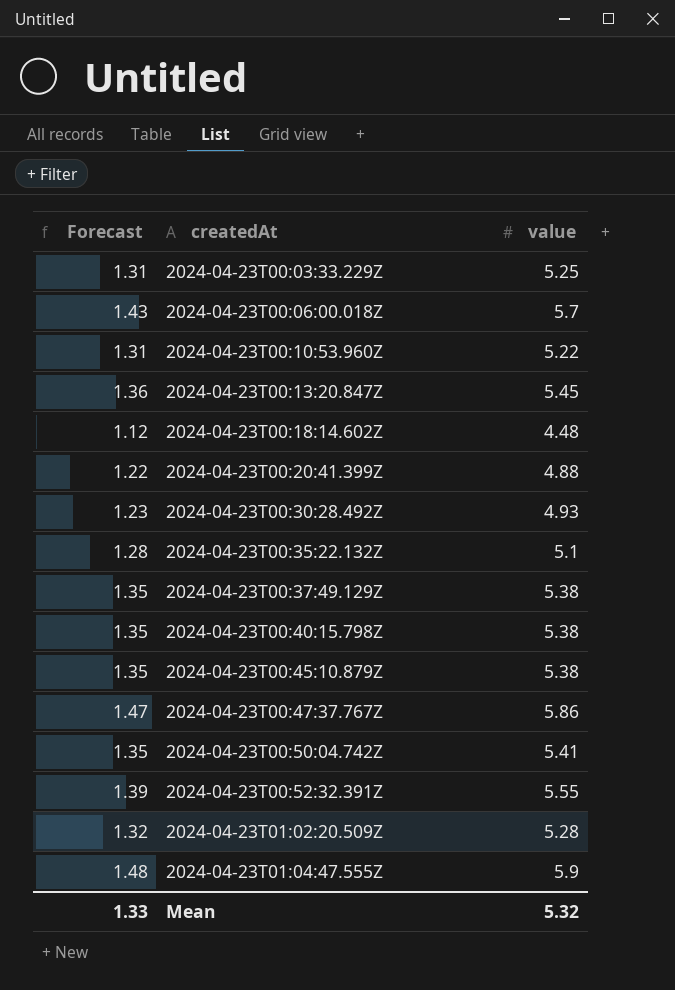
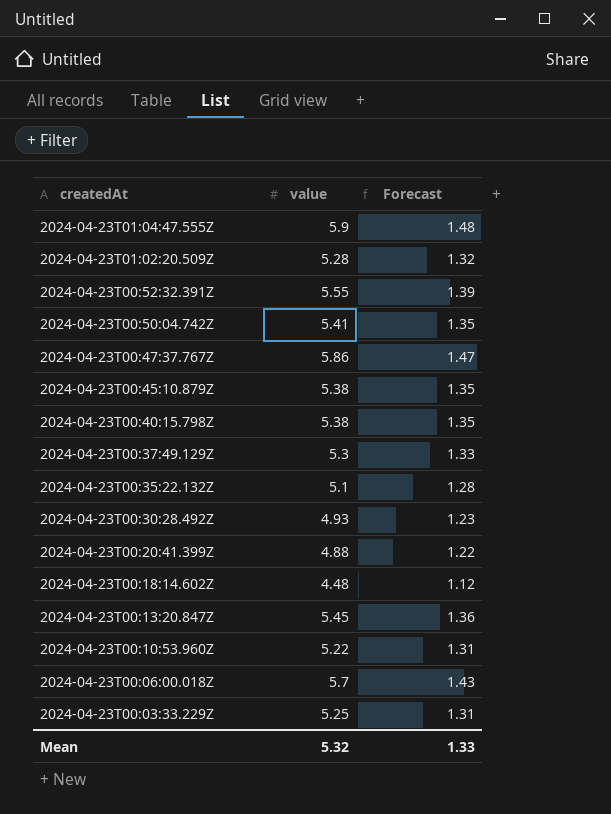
row order: createdAt ascending -> createdAt descending
column Forecast | position: 1 -> 3
2024-04-23T00:37:49.129Z | value: 5.38 -> 5.3
2024-04-23T00:37:49.129Z | Forecast: 1.35 -> 1.33

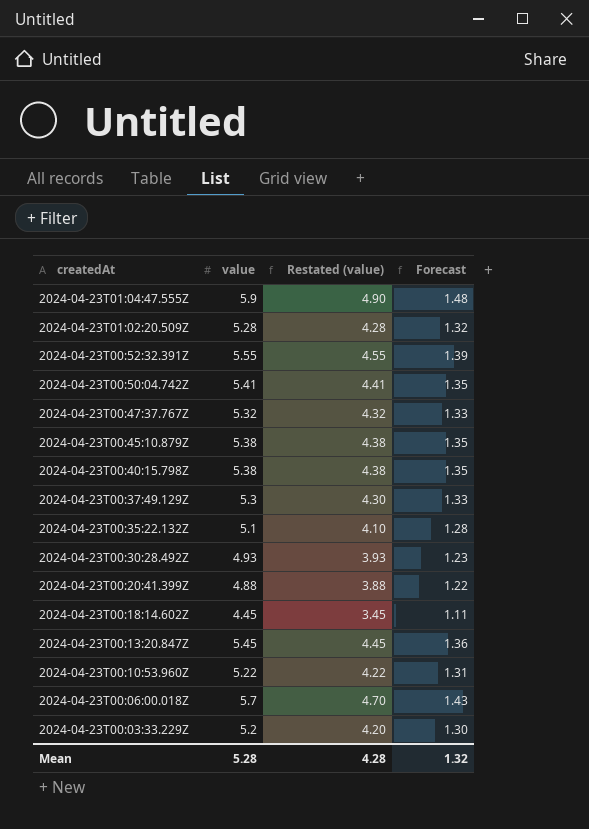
column Restated (value) | formula: none -> [value] - 1
2024-04-23T00:47:37.767Z | value: 5.86 -> 5.32
2024-04-23T00:47:37.767Z | Forecast: 1.47 -> 1.33
2024-04-23T00:18:14.602Z | value: 4.48 -> 4.45
2024-04-23T00:18:14.602Z | Forecast: 1.12 -> 1.11
2024-04-23T00:03:33.229Z | value: 5.25 -> 5.2
2024-04-23T00:03:33.229Z | Forecast: 1.31 -> 1.30
Mean | value: 5.32 -> 5.28
Mean | Forecast: 1.33 -> 1.32

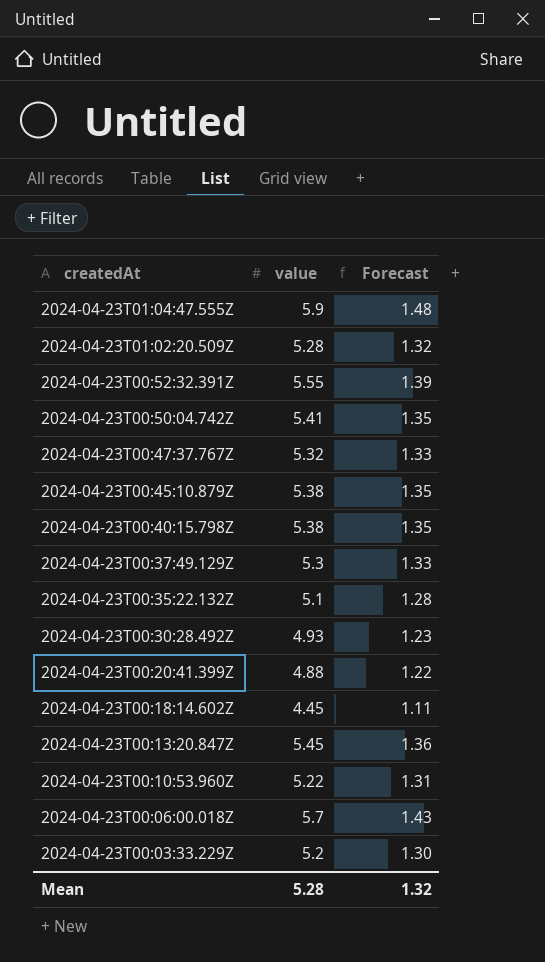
column Restated (value) | formula: [value] - 1 -> none

